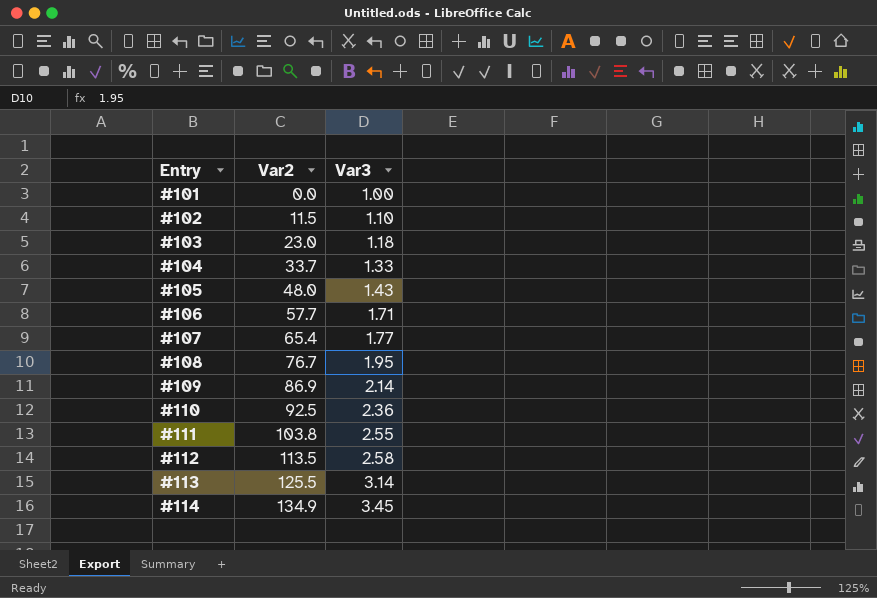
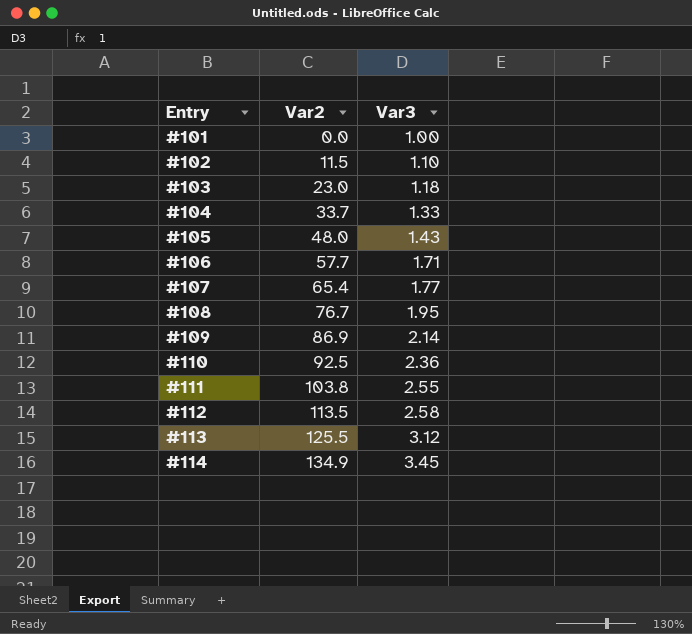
#113 | Var3: 3.14 -> 3.12

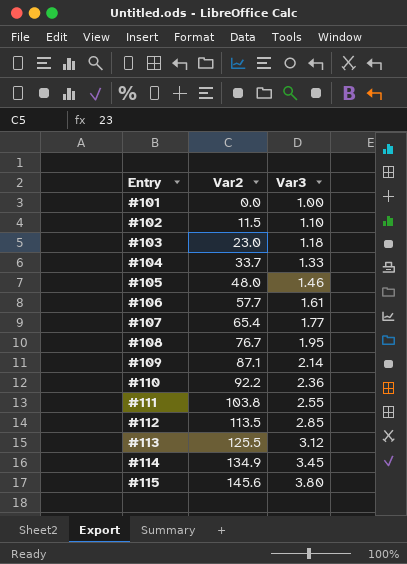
#105 | Var3: 1.43 -> 1.46
#106 | Var3: 1.71 -> 1.61
#109 | Var2: 86.9 -> 87.1
#110 | Var2: 92.5 -> 92.2
#112 | Var3: 2.58 -> 2.85
row #115: none -> 145.6 | 3.80

